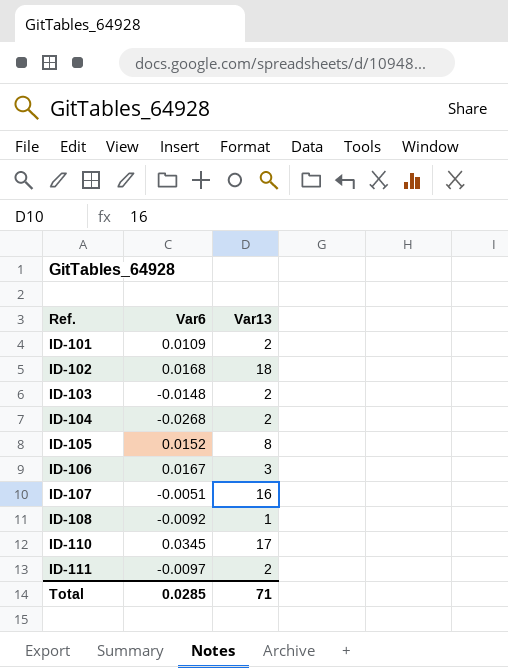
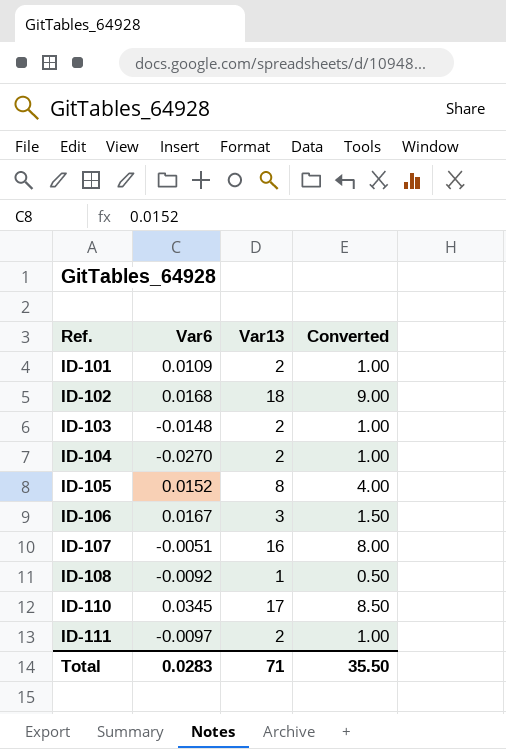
column Converted | formula: none -> [Var13] * 0.5
ID-104 | Var6: -0.0268 -> -0.0270
Total | Var6: 0.0285 -> 0.0283

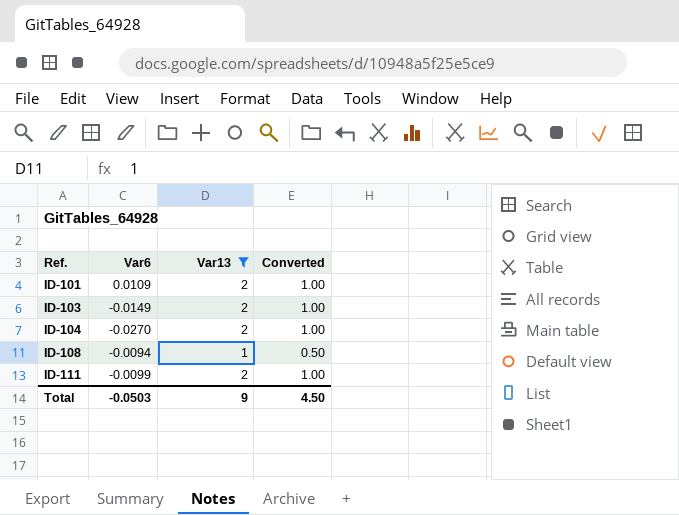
filter: none -> Var13 <= 2
ID-103 | Var6: -0.0148 -> -0.0149
ID-108 | Var6: -0.0092 -> -0.0094
ID-111 | Var6: -0.0097 -> -0.0099
Total | Var6: 0.0283 -> -0.0503
Total | Var13: 71 -> 9
Total | Converted: 35.50 -> 4.50

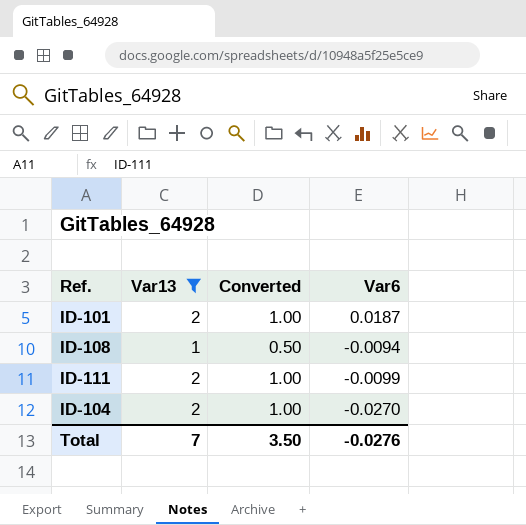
row order: Ref. ascending -> Var6 descending
column Var6 | position: 2 -> 4
row ID-103: -0.0149 | 2 | 1.00 -> none
ID-101 | Var6: 0.0109 -> 0.0187
Total | Var13: 9 -> 7
Total | Converted: 4.50 -> 3.50
Total | Var6: -0.0503 -> -0.0276

